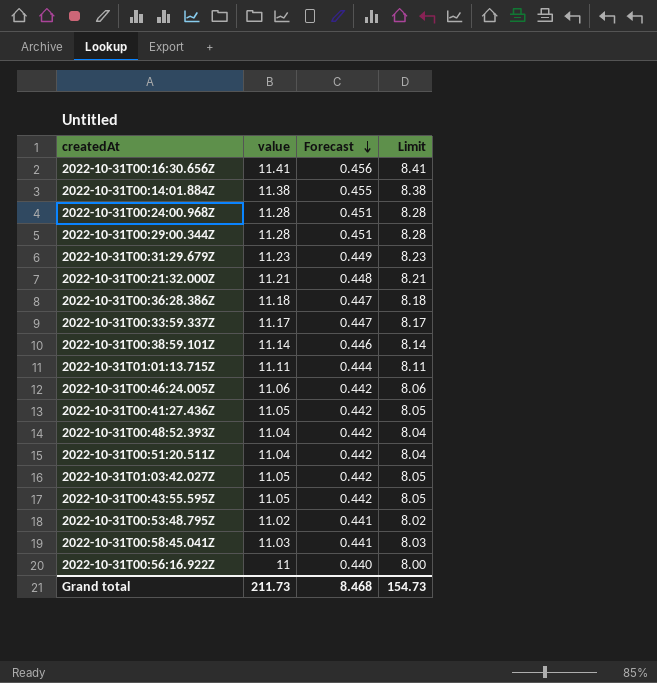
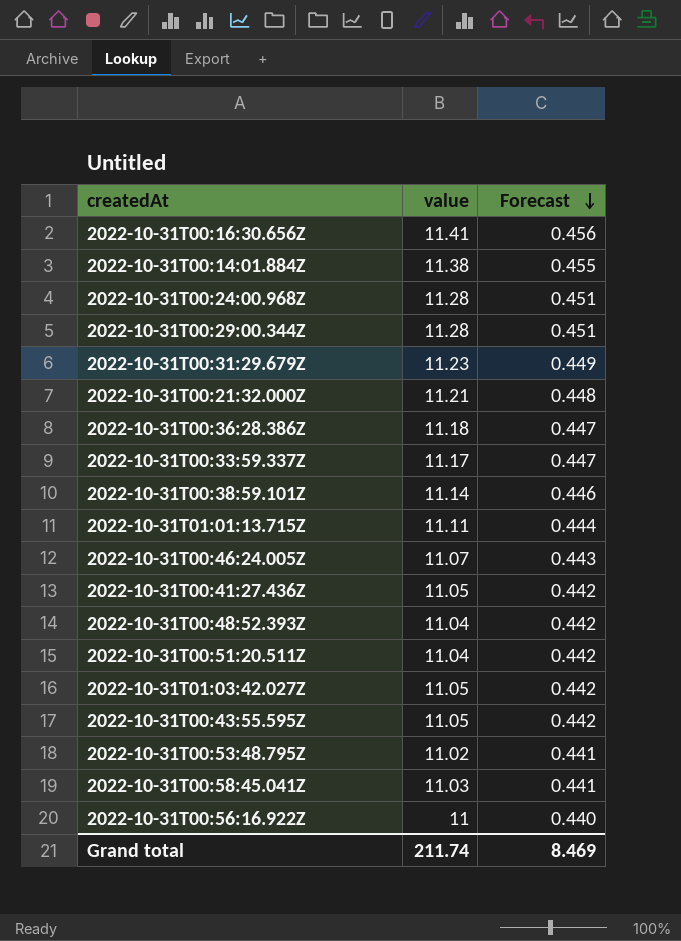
column Limit | formula: [value] - 3 -> none
2022-10-31T00:46:24.005Z | value: 11.06 -> 11.07
2022-10-31T00:46:24.005Z | Forecast: 0.442 -> 0.443
Grand total | value: 211.73 -> 211.74
Grand total | Forecast: 8.468 -> 8.469

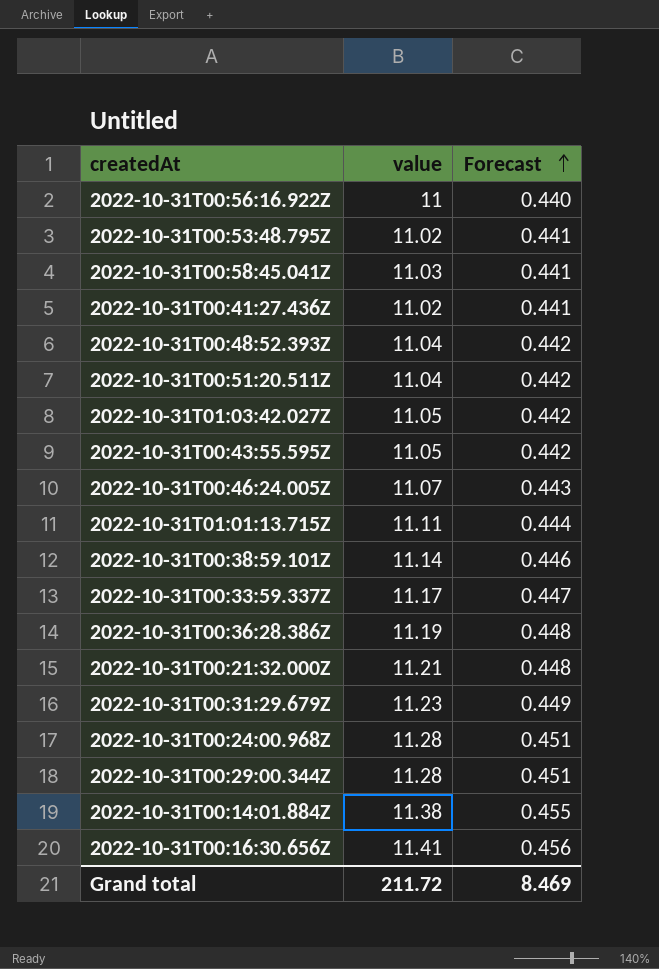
row order: Forecast descending -> Forecast ascending
2022-10-31T00:41:27.436Z | value: 11.05 -> 11.02
2022-10-31T00:41:27.436Z | Forecast: 0.442 -> 0.441
2022-10-31T00:36:28.386Z | value: 11.18 -> 11.19
2022-10-31T00:36:28.386Z | Forecast: 0.447 -> 0.448
Grand total | value: 211.74 -> 211.72

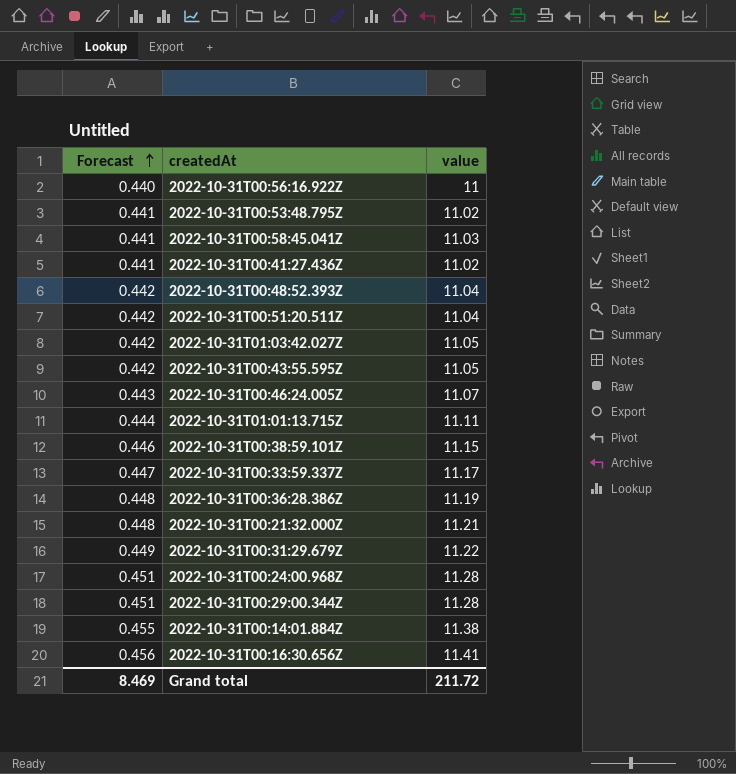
column Forecast | position: 3 -> 1
2022-10-31T00:38:59.101Z | value: 11.14 -> 11.15
2022-10-31T00:31:29.679Z | value: 11.23 -> 11.22

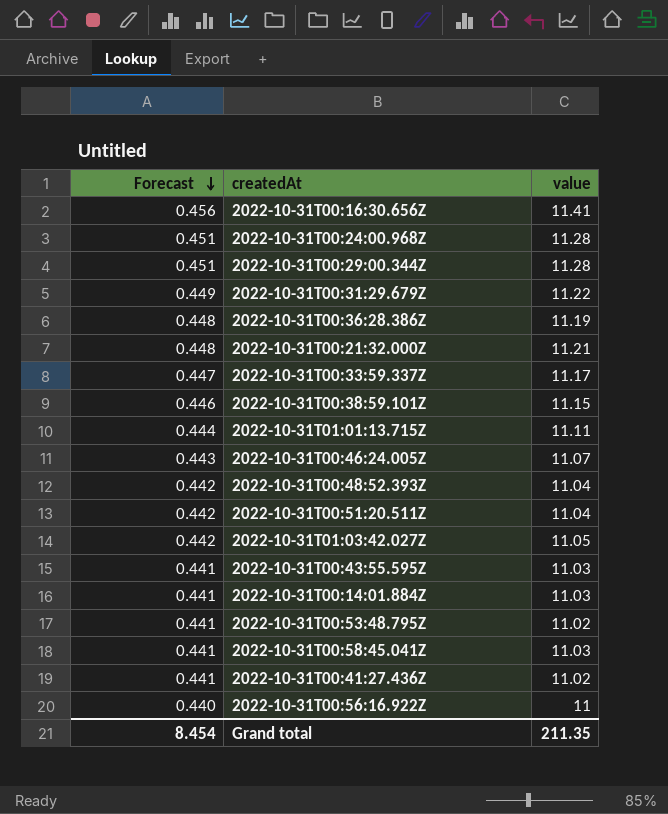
row order: Forecast ascending -> Forecast descending
2022-10-31T00:43:55.595Z | Forecast: 0.442 -> 0.441
2022-10-31T00:43:55.595Z | value: 11.05 -> 11.03
2022-10-31T00:14:01.884Z | Forecast: 0.455 -> 0.441
2022-10-31T00:14:01.884Z | value: 11.38 -> 11.03
Grand total | Forecast: 8.469 -> 8.454
Grand total | value: 211.72 -> 211.35

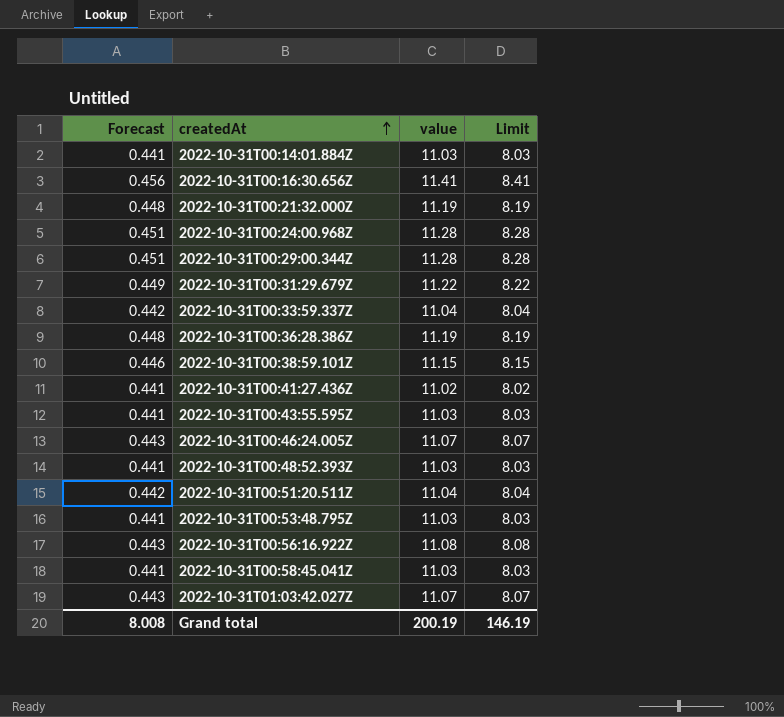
row order: Forecast descending -> createdAt ascending
column Limit | formula: none -> [value] - 3
row 2022-10-31T01:01:13.715Z: 0.444 | 11.11 -> none
2022-10-31T00:21:32.000Z | value: 11.21 -> 11.19
2022-10-31T00:33:59.337Z | Forecast: 0.447 -> 0.442
2022-10-31T00:33:59.337Z | value: 11.17 -> 11.04
2022-10-31T00:48:52.393Z | Forecast: 0.442 -> 0.441
2022-10-31T00:48:52.393Z | value: 11.04 -> 11.03
2022-10-31T00:53:48.795Z | value: 11.02 -> 11.03
2022-10-31T00:56:16.922Z | Forecast: 0.440 -> 0.443
2022-10-31T00:56:16.922Z | value: 11 -> 11.08
2022-10-31T01:03:42.027Z | Forecast: 0.442 -> 0.443
2022-10-31T01:03:42.027Z | value: 11.05 -> 11.07
Grand total | Forecast: 8.454 -> 8.008
Grand total | value: 211.35 -> 200.19

